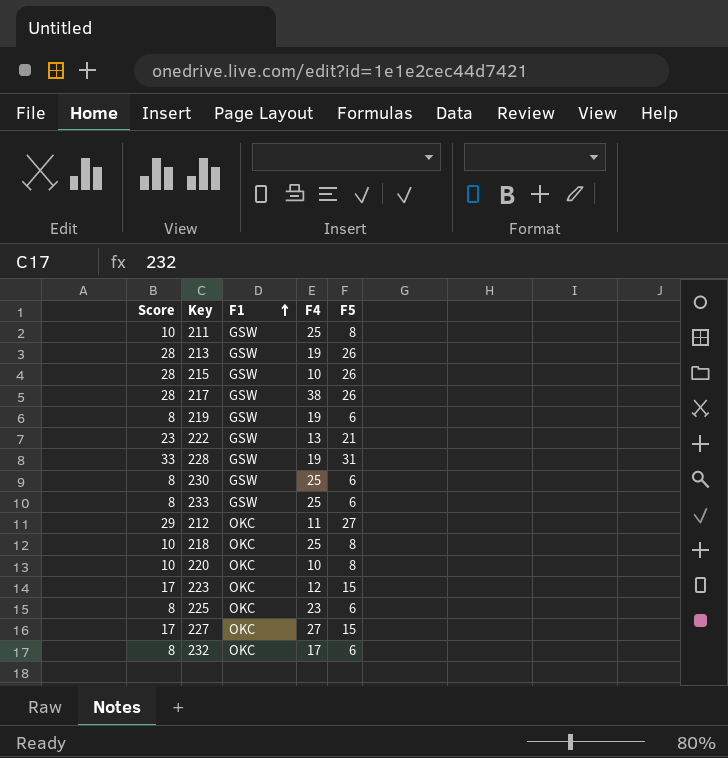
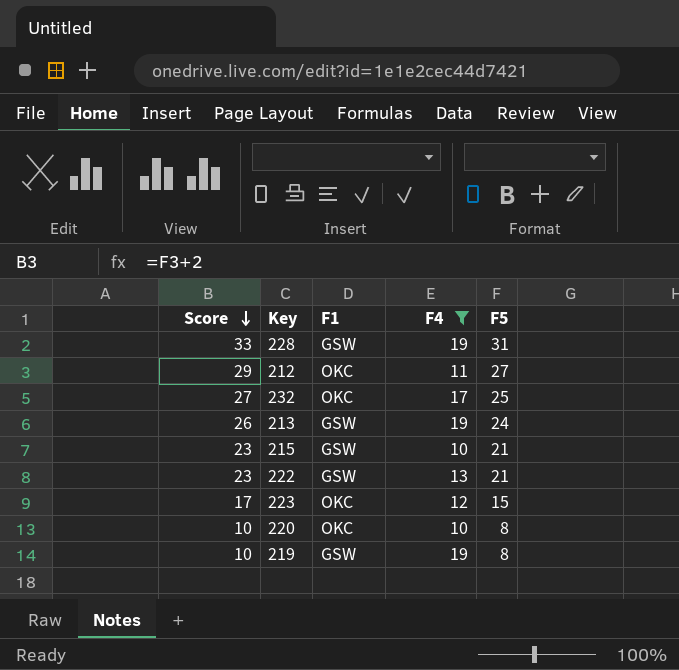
filter: none -> F4 <= 19
row order: F1 ascending -> Score descending
232 | Score: 8 -> 27
232 | F5: 6 -> 25
213 | Score: 28 -> 26
213 | F5: 26 -> 24
215 | Score: 28 -> 23
215 | F5: 26 -> 21
219 | Score: 8 -> 10
219 | F5: 6 -> 8

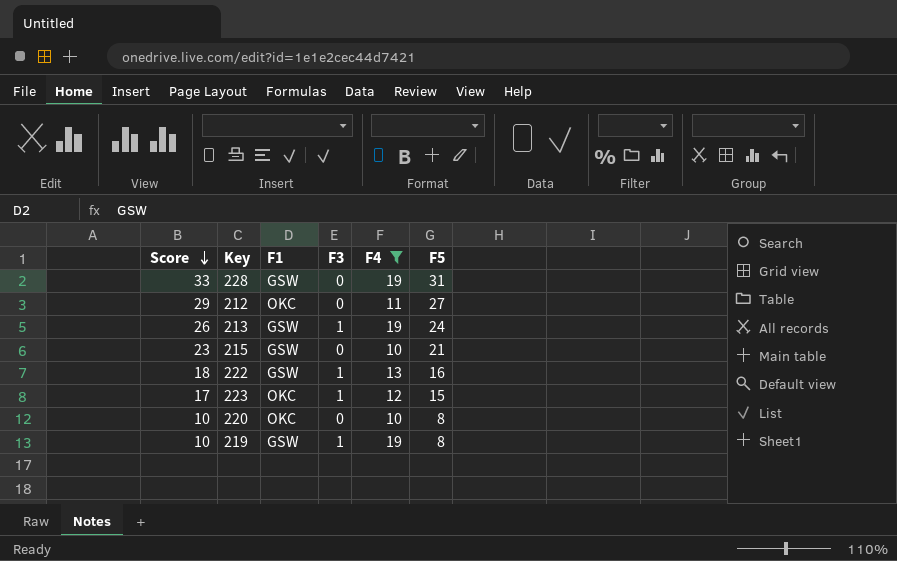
column F3 | position: none -> 4
row 232: 27 | OKC | 17 | 25 -> none
222 | Score: 23 -> 18
222 | F5: 21 -> 16

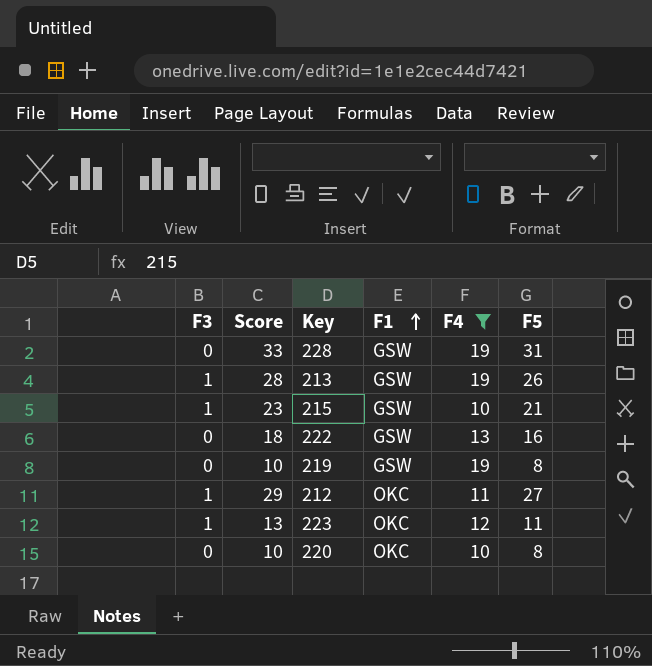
row order: Score descending -> F1 ascending
column F3 | position: 4 -> 1
213 | Score: 26 -> 28
213 | F5: 24 -> 26
215 | F3: 0 -> 1
222 | F3: 1 -> 0
219 | F3: 1 -> 0
212 | F3: 0 -> 1
223 | Score: 17 -> 13
223 | F5: 15 -> 11

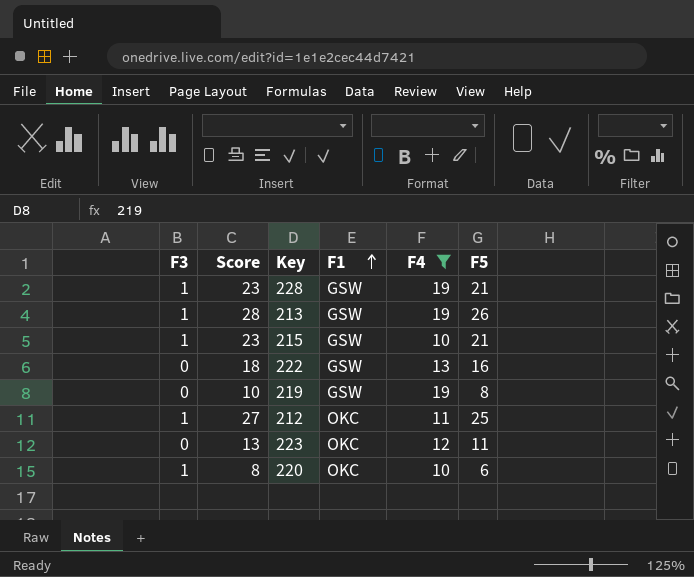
228 | F3: 0 -> 1
228 | Score: 33 -> 23
228 | F5: 31 -> 21
212 | Score: 29 -> 27
212 | F5: 27 -> 25
223 | F3: 1 -> 0
220 | F3: 0 -> 1
220 | Score: 10 -> 8
220 | F5: 8 -> 6

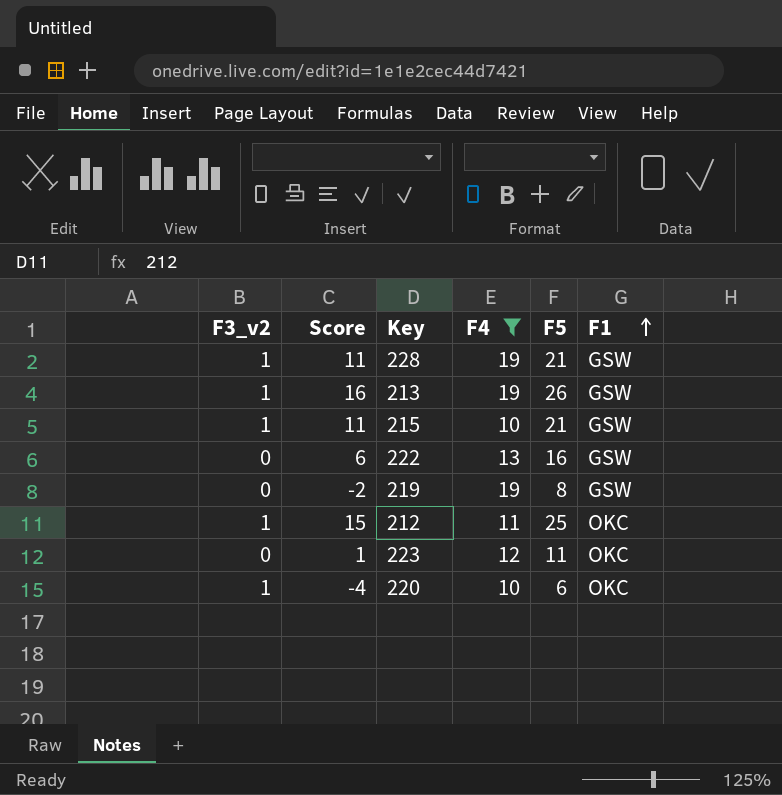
column name: F3 -> F3_v2
column Score | formula: [F5] + 2 -> [F5] - 10
column F1 | position: 4 -> 6

